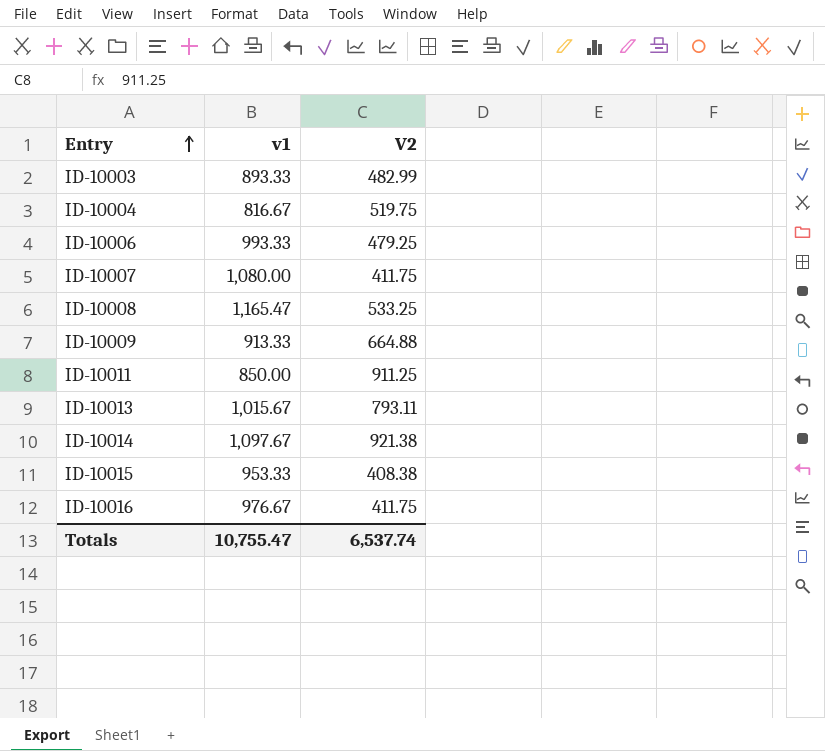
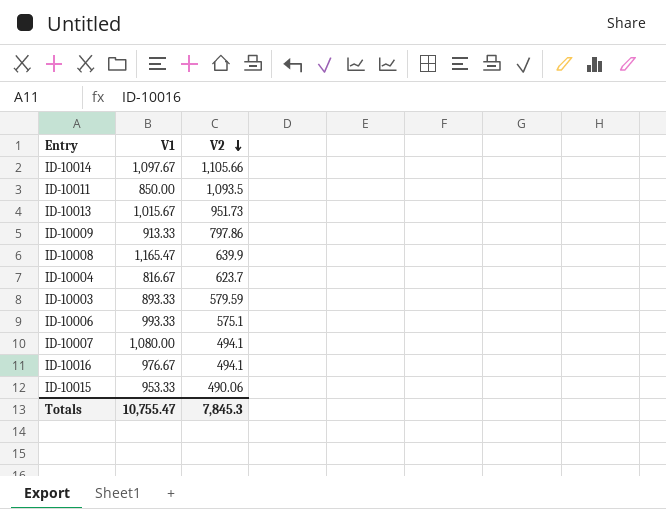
row order: Entry ascending -> V2 descending
column name: v1 -> V1
ID-10014 | V2: 921.38 -> 1,105.66
ID-10011 | V2: 911.25 -> 1,093.5
ID-10013 | V2: 793.11 -> 951.73
ID-10009 | V2: 664.88 -> 797.86
ID-10008 | V2: 533.25 -> 639.9
ID-10004 | V2: 519.75 -> 623.7
ID-10003 | V2: 482.99 -> 579.59
ID-10006 | V2: 479.25 -> 575.1
ID-10007 | V2: 411.75 -> 494.1
ID-10016 | V2: 411.75 -> 494.1
ID-10015 | V2: 408.38 -> 490.06
Totals | V2: 6,537.74 -> 7,845.3

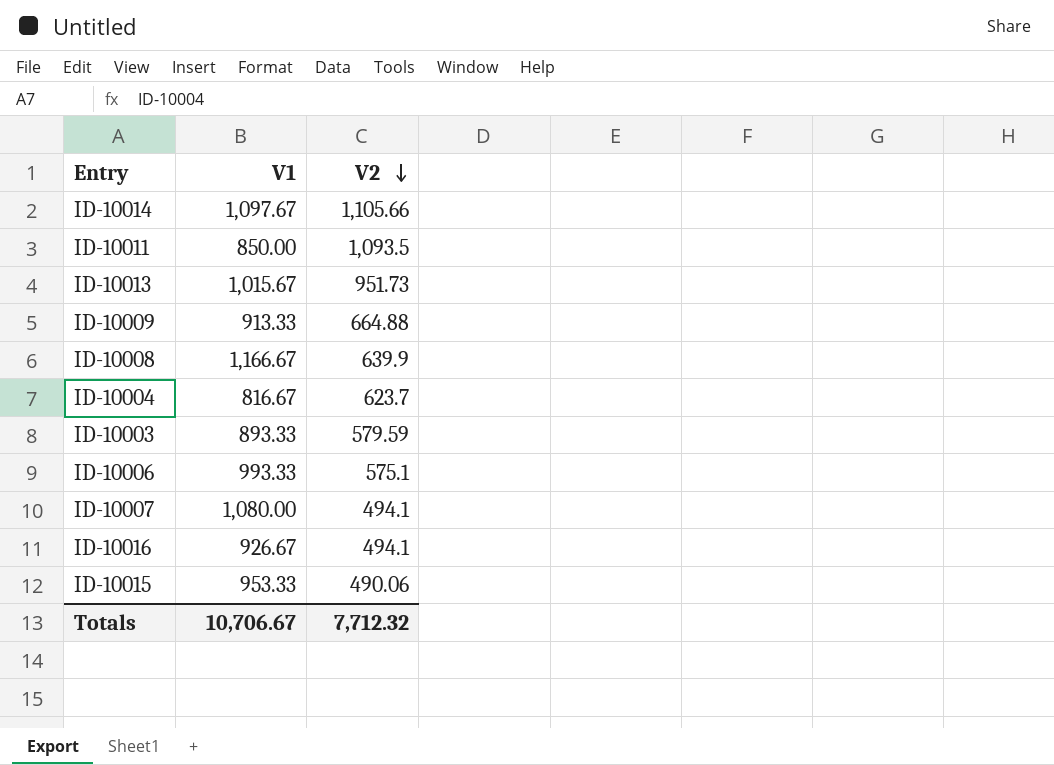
ID-10009 | V2: 797.86 -> 664.88
ID-10008 | V1: 1,165.47 -> 1,166.67
ID-10016 | V1: 976.67 -> 926.67
Totals | V1: 10,755.47 -> 10,706.67
Totals | V2: 7,845.3 -> 7,712.32

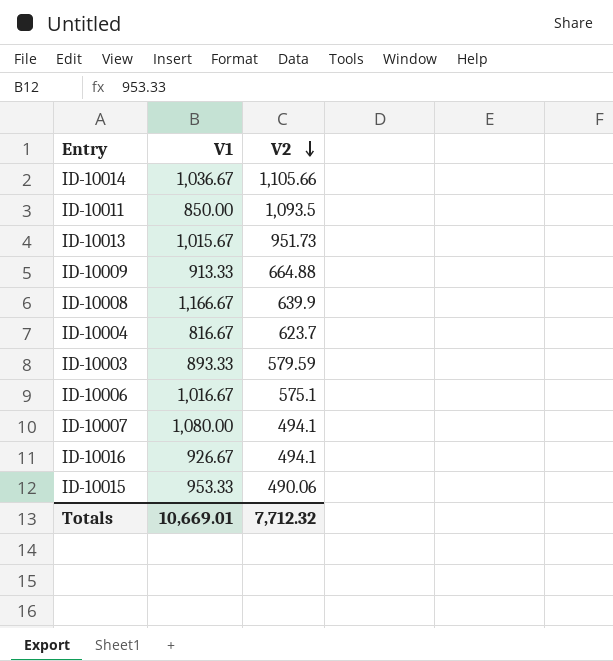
ID-10014 | V1: 1,097.67 -> 1,036.67
ID-10006 | V1: 993.33 -> 1,016.67
Totals | V1: 10,706.67 -> 10,669.01

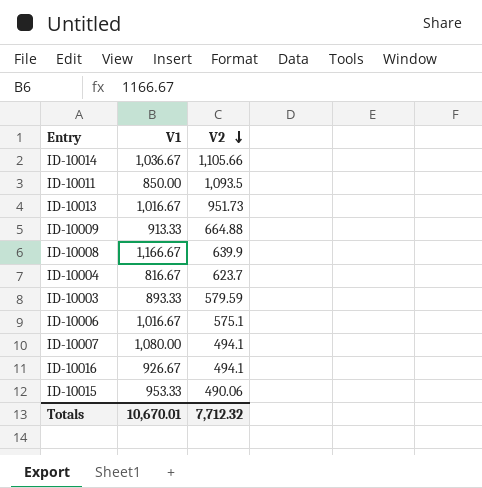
ID-10013 | V1: 1,015.67 -> 1,016.67
Totals | V1: 10,669.01 -> 10,670.01

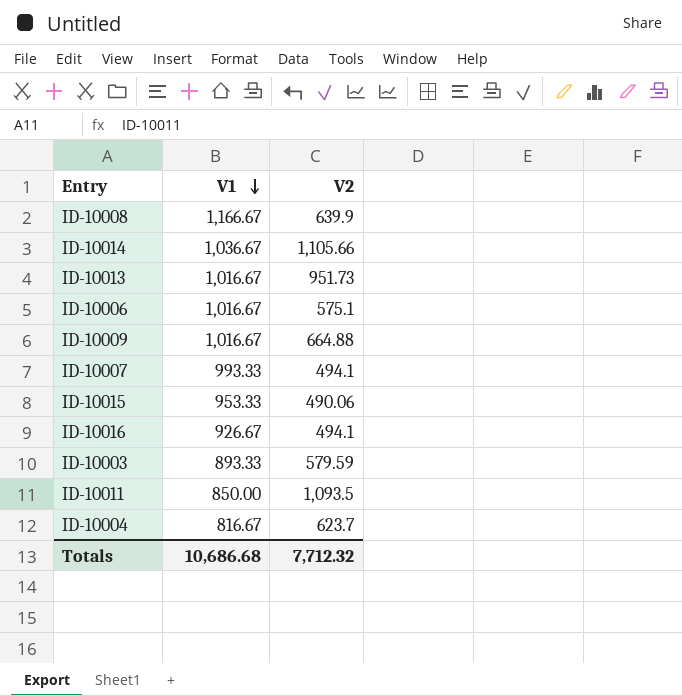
row order: V2 descending -> V1 descending
ID-10009 | V1: 913.33 -> 1,016.67
ID-10007 | V1: 1,080.00 -> 993.33
Totals | V1: 10,670.01 -> 10,686.68

